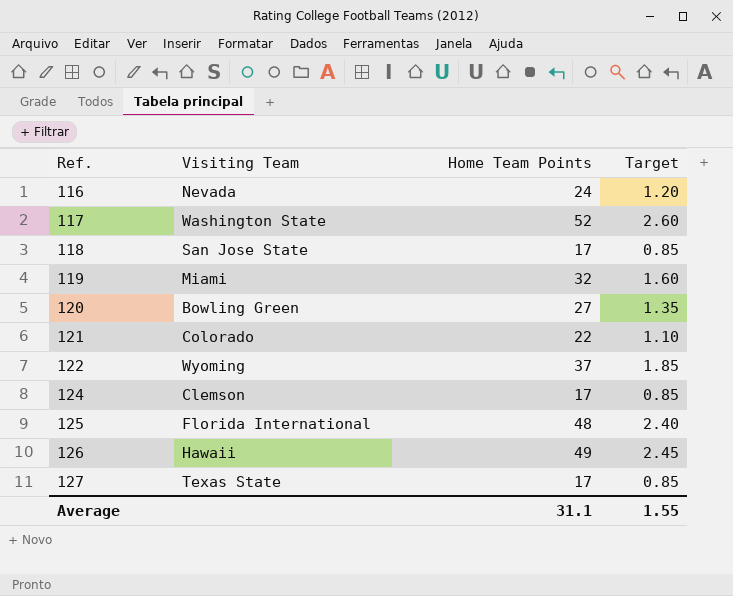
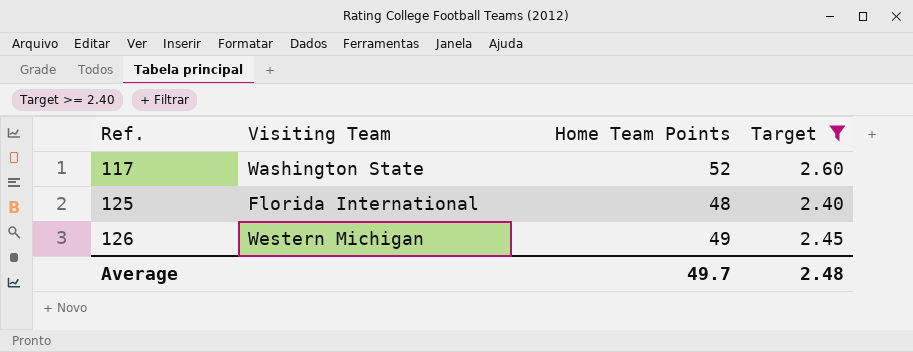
filter: none -> Target >= 2.40
126 | Visiting Team: Hawaii -> Western Michigan
Average | Home Team Points: 31.1 -> 49.7
Average | Target: 1.55 -> 2.48

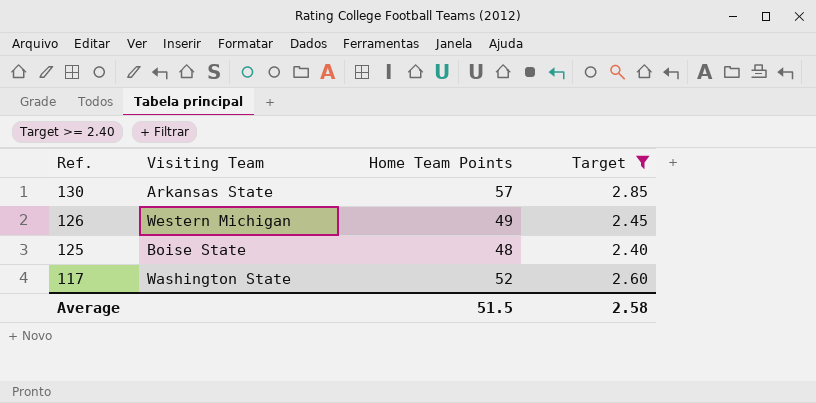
row order: Ref. ascending -> Ref. descending
row 130: none -> Arkansas State | 57 | 2.85
125 | Visiting Team: Florida International -> Boise State
Average | Home Team Points: 49.7 -> 51.5
Average | Target: 2.48 -> 2.58

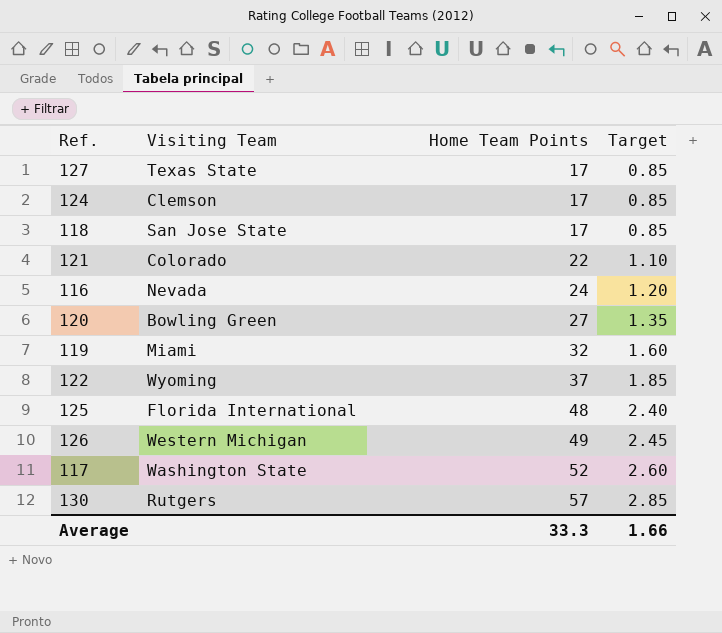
filter: Target >= 2.40 -> none
row order: Ref. descending -> Home Team Points ascending
125 | Visiting Team: Boise State -> Florida International
130 | Visiting Team: Arkansas State -> Rutgers
Average | Home Team Points: 51.5 -> 33.3
Average | Target: 2.58 -> 1.66

